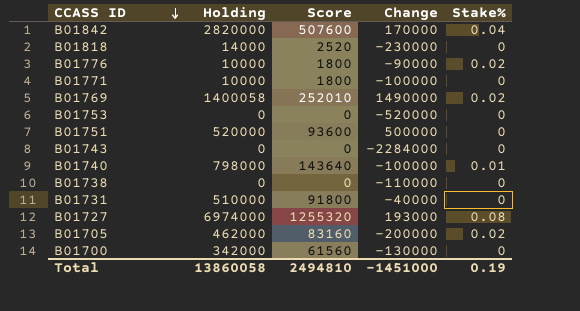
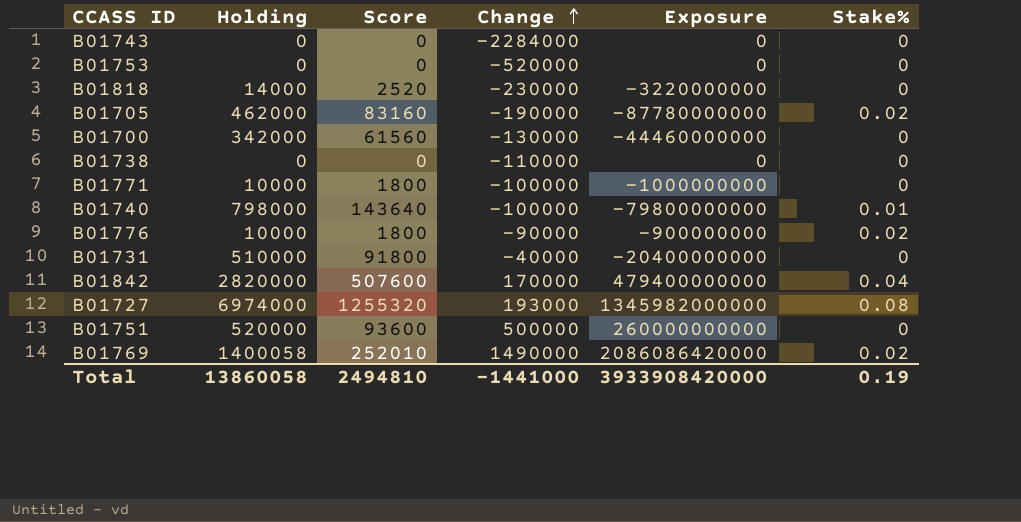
row order: CCASS ID descending -> Change ascending
column Exposure | formula: none -> [Holding] * [Change]
B01705 | Change: -200000 -> -190000
Total | Change: -1451000 -> -1441000

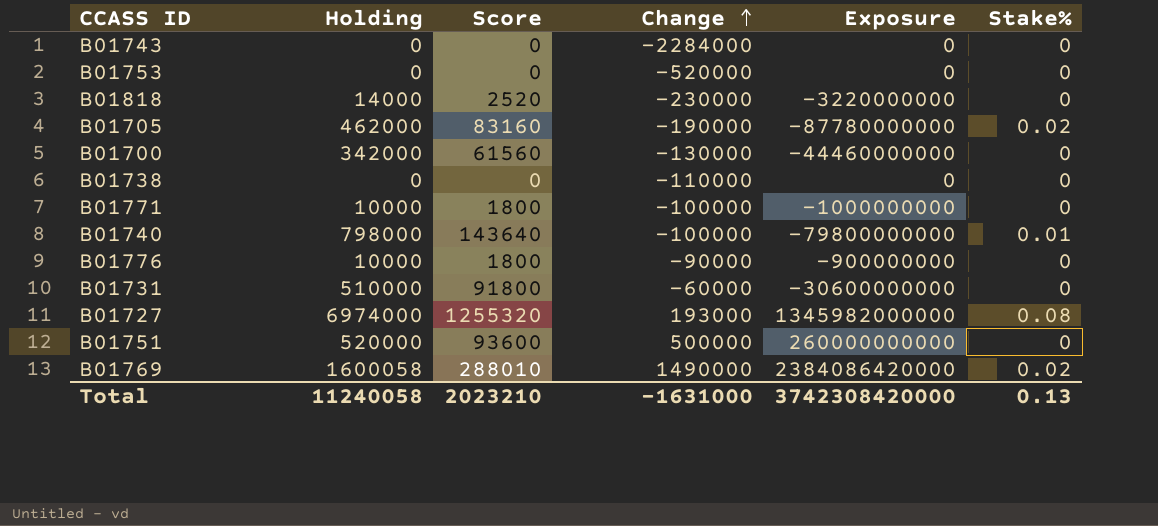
row B01842: 2820000 | 507600 | 170000 | 479400000000 | 0.04 -> none
B01776 | Stake%: 0.02 -> 0
B01731 | Change: -40000 -> -60000
B01731 | Exposure: -20400000000 -> -30600000000
B01769 | Holding: 1400058 -> 1600058
B01769 | Score: 252010 -> 288010
B01769 | Exposure: 2086086420000 -> 2384086420000
Total | Holding: 13860058 -> 11240058
Total | Score: 2494810 -> 2023210
Total | Change: -1441000 -> -1631000
Total | Exposure: 3933908420000 -> 3742308420000
Total | Stake%: 0.19 -> 0.13

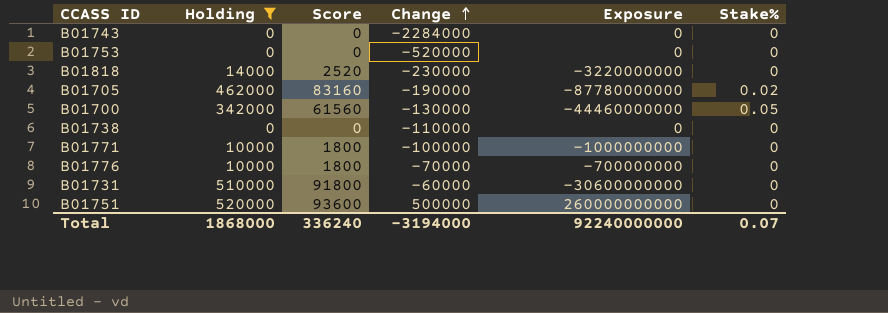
filter: none -> Holding <= 520000
B01700 | Stake%: 0 -> 0.05
B01776 | Change: -90000 -> -70000
B01776 | Exposure: -900000000 -> -700000000
Total | Holding: 11240058 -> 1868000
Total | Score: 2023210 -> 336240
Total | Change: -1631000 -> -3194000
Total | Exposure: 3742308420000 -> 92240000000
Total | Stake%: 0.13 -> 0.07

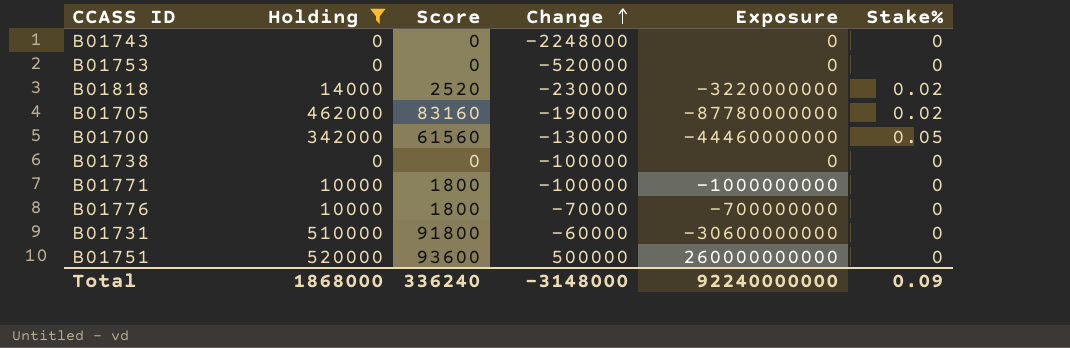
B01743 | Change: -2284000 -> -2248000
B01818 | Stake%: 0 -> 0.02
B01738 | Change: -110000 -> -100000
Total | Change: -3194000 -> -3148000
Total | Stake%: 0.07 -> 0.09

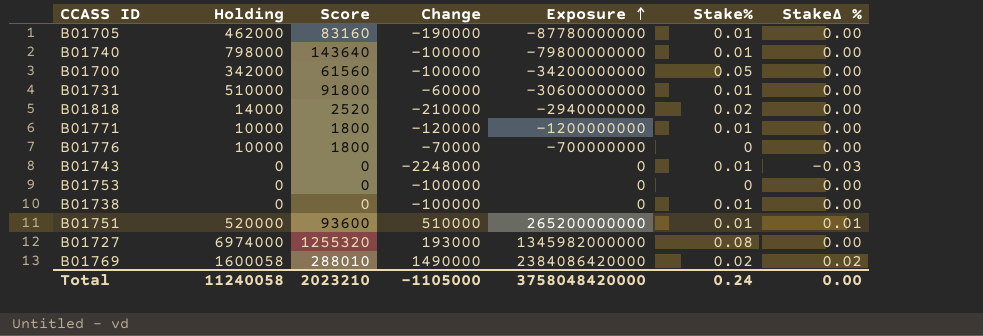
filter: Holding <= 520000 -> none
row order: Change ascending -> Exposure ascending
column StakeΔ % | position: none -> 7
B01705 | Stake%: 0.02 -> 0.01
B01700 | Change: -130000 -> -100000
B01700 | Exposure: -44460000000 -> -34200000000
B01731 | Stake%: 0 -> 0.01
B01818 | Change: -230000 -> -210000
B01818 | Exposure: -3220000000 -> -2940000000
B01771 | Change: -100000 -> -120000
B01771 | Exposure: -1000000000 -> -1200000000
B01771 | Stake%: 0 -> 0.01
B01743 | Stake%: 0 -> 0.01
B01753 | Change: -520000 -> -100000
B01738 | Stake%: 0 -> 0.01
B01751 | Change: 500000 -> 510000
B01751 | Exposure: 260000000000 -> 265200000000
B01751 | Stake%: 0 -> 0.01
Total | Holding: 1868000 -> 11240058
Total | Score: 336240 -> 2023210
Total | Change: -3148000 -> -1105000
Total | Exposure: 92240000000 -> 3758048420000
Total | Stake%: 0.09 -> 0.24

